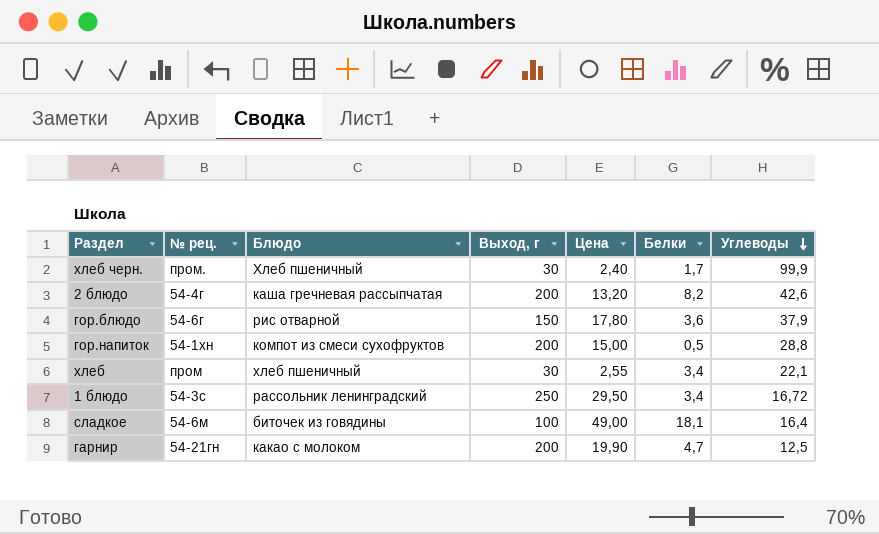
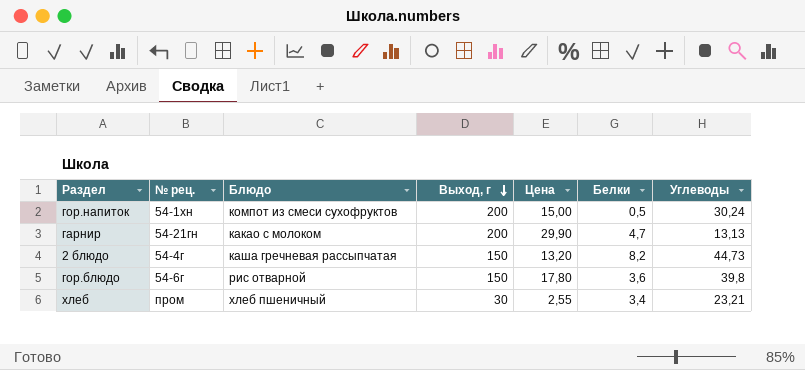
row order: Углеводы descending -> Выход, г descending
row хлеб черн.: пром. | Хлеб пшеничный | 30 | 2,40 | 1,7 | 99,9 -> none
row 1 блюдо: 54-3с | рассольник ленинградский | 250 | 29,50 | 3,4 | 16,72 -> none
row сладкое: 54-6м | биточек из говядины | 100 | 49,00 | 18,1 | 16,4 -> none
гор.напиток | Углеводы: 28,8 -> 30,24
гарнир | Цена: 19,90 -> 29,90
гарнир | Углеводы: 12,5 -> 13,13
2 блюдо | Выход, г: 200 -> 150
2 блюдо | Углеводы: 42,6 -> 44,73
гор.блюдо | Углеводы: 37,9 -> 39,8
хлеб | Углеводы: 22,1 -> 23,21

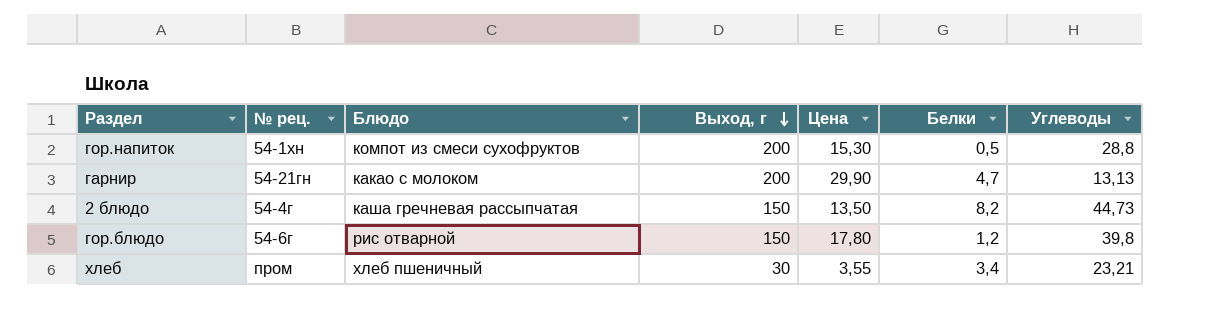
гор.напиток | Цена: 15,00 -> 15,30
гор.напиток | Углеводы: 30,24 -> 28,8
2 блюдо | Цена: 13,20 -> 13,50
гор.блюдо | Белки: 3,6 -> 1,2
хлеб | Цена: 2,55 -> 3,55

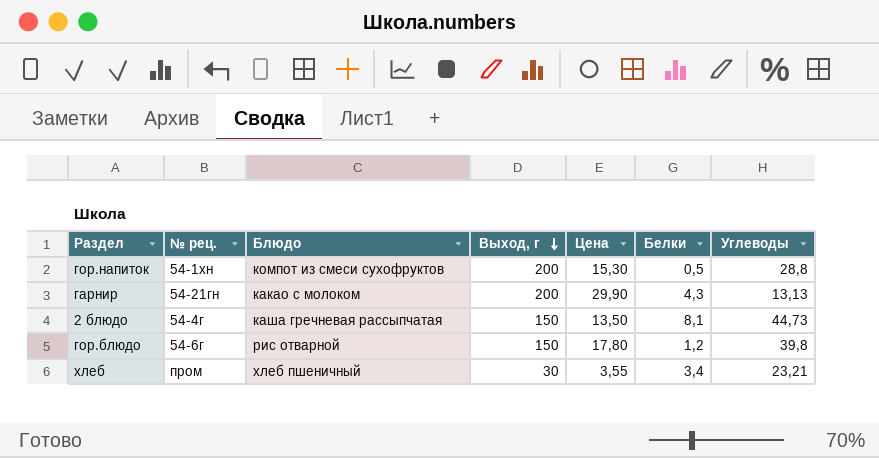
гарнир | Белки: 4,7 -> 4,3
2 блюдо | Белки: 8,2 -> 8,1

